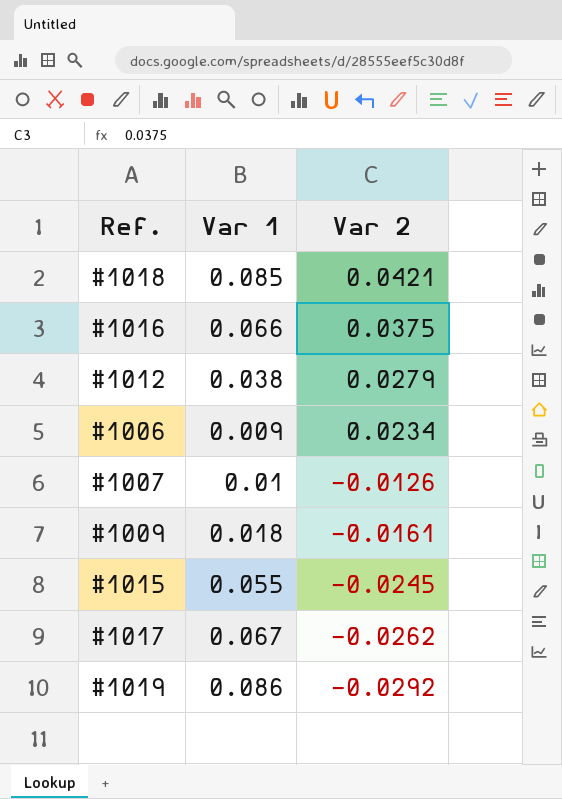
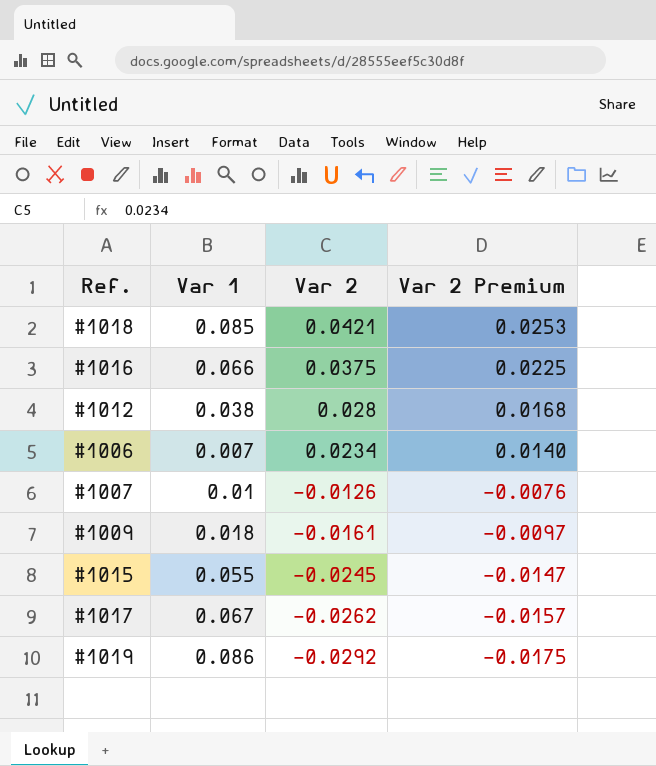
column Var 2 Premium | formula: none -> [Var 2] * 0.6
#1012 | Var 2: 0.0279 -> 0.028
#1006 | Var 1: 0.009 -> 0.007

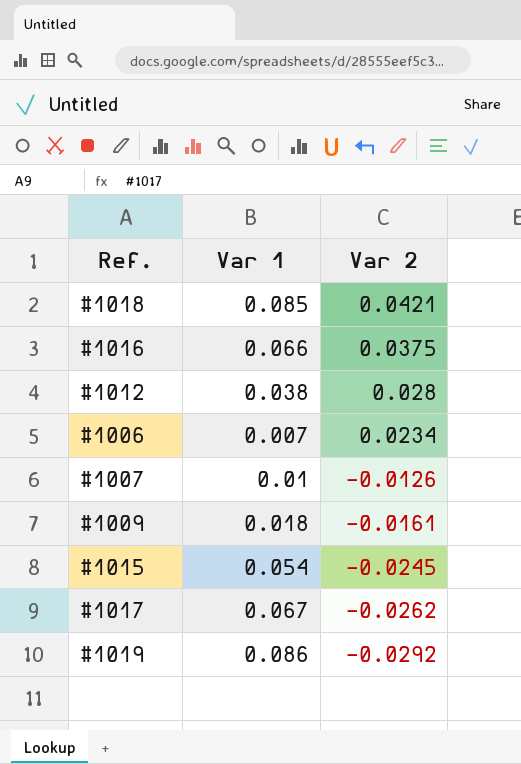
column Var 2 Premium | formula: [Var 2] * 0.6 -> none
#1015 | Var 1: 0.055 -> 0.054

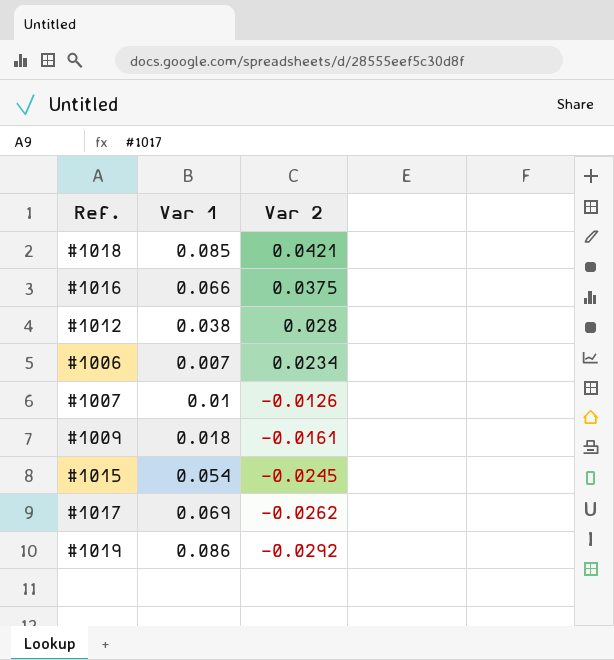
#1017 | Var 1: 0.067 -> 0.069

